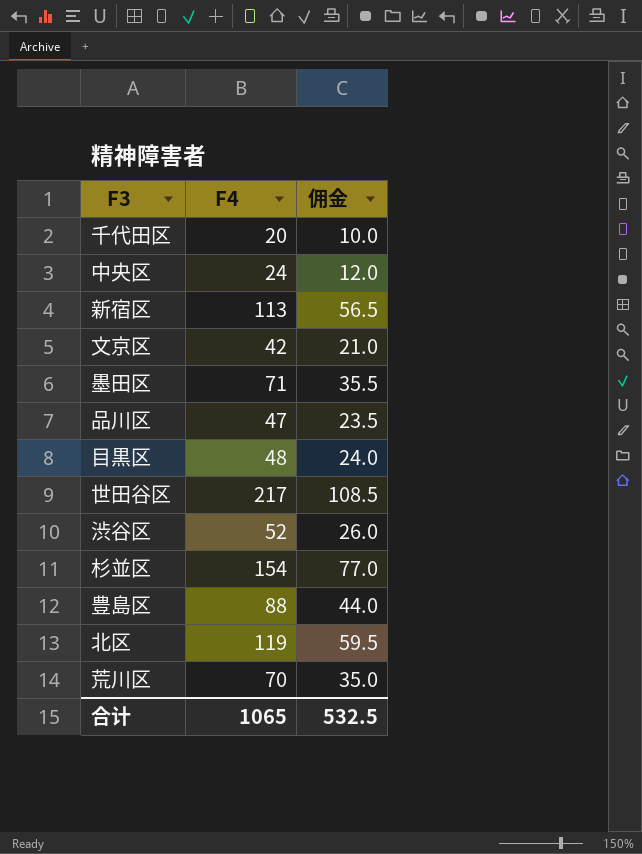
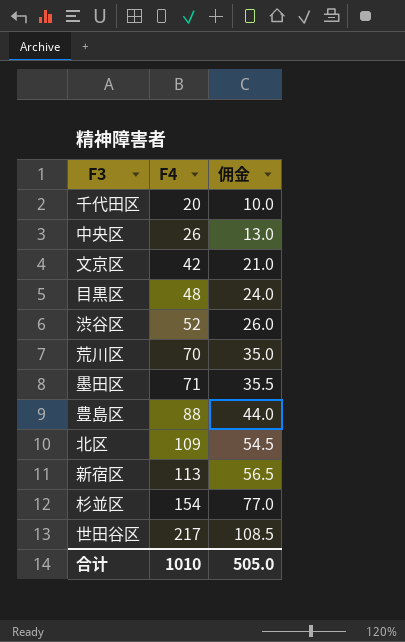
row order: none -> F4 ascending
row 品川区: 47 | 23.5 -> none
中央区 | F4: 24 -> 26
中央区 | 佣金: 12.0 -> 13.0
北区 | F4: 119 -> 109
北区 | 佣金: 59.5 -> 54.5
合计 | F4: 1065 -> 1010
合计 | 佣金: 532.5 -> 505.0

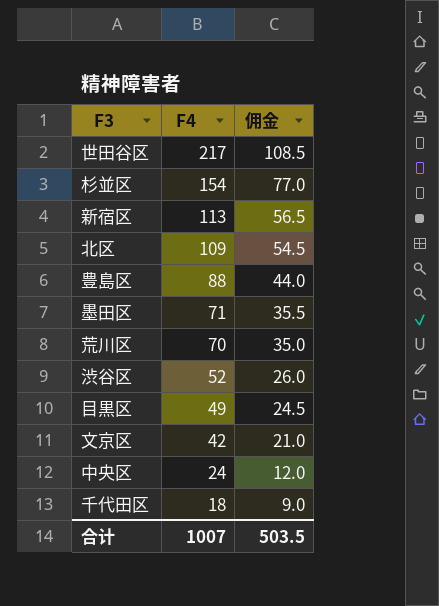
row order: F4 ascending -> F4 descending
目黒区 | F4: 48 -> 49
目黒区 | 佣金: 24.0 -> 24.5
中央区 | F4: 26 -> 24
中央区 | 佣金: 13.0 -> 12.0
千代田区 | F4: 20 -> 18
千代田区 | 佣金: 10.0 -> 9.0
合计 | F4: 1010 -> 1007
合计 | 佣金: 505.0 -> 503.5

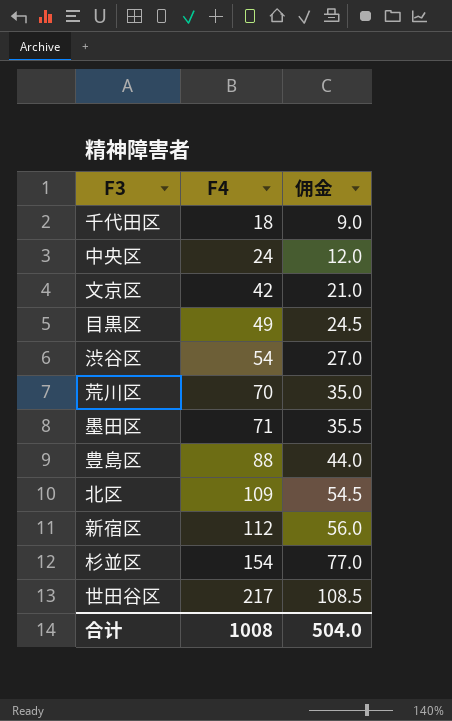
row order: F4 descending -> F4 ascending
渋谷区 | F4: 52 -> 54
渋谷区 | 佣金: 26.0 -> 27.0
新宿区 | F4: 113 -> 112
新宿区 | 佣金: 56.5 -> 56.0
合计 | F4: 1007 -> 1008
合计 | 佣金: 503.5 -> 504.0

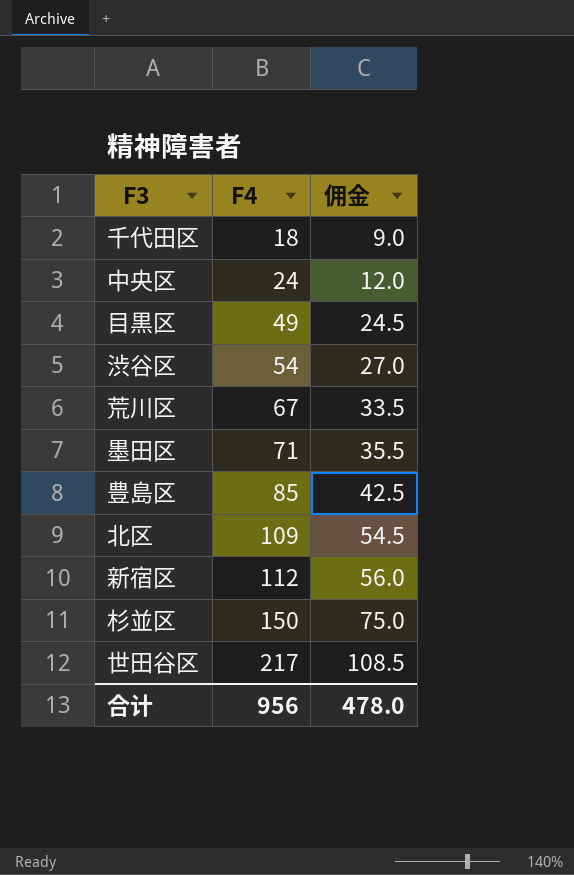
row 文京区: 42 | 21.0 -> none
荒川区 | F4: 70 -> 67
荒川区 | 佣金: 35.0 -> 33.5
豊島区 | F4: 88 -> 85
豊島区 | 佣金: 44.0 -> 42.5
杉並区 | F4: 154 -> 150
杉並区 | 佣金: 77.0 -> 75.0
合计 | F4: 1008 -> 956
合计 | 佣金: 504.0 -> 478.0

